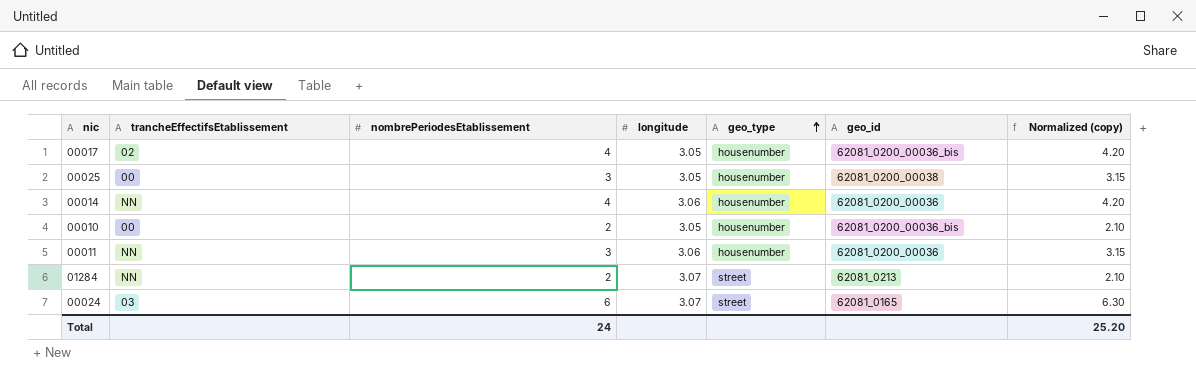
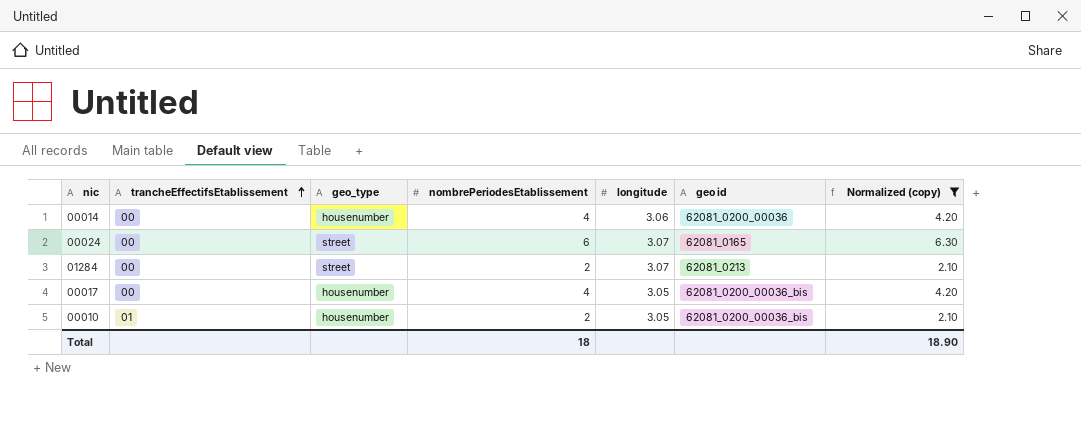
filter: none -> Normalized (copy) != 3.15
row order: geo_type ascending -> trancheEffectifsEtablissement ascending
column geo_type | position: 5 -> 3
column name: geo_id -> geo id
00014 | trancheEffectifsEtablissement: NN -> 00
00024 | trancheEffectifsEtablissement: 03 -> 00
01284 | trancheEffectifsEtablissement: NN -> 00
00017 | trancheEffectifsEtablissement: 02 -> 00
00010 | trancheEffectifsEtablissement: 00 -> 01
Total | nombrePeriodesEtablissement: 24 -> 18
Total | Normalized (copy): 25.20 -> 18.90

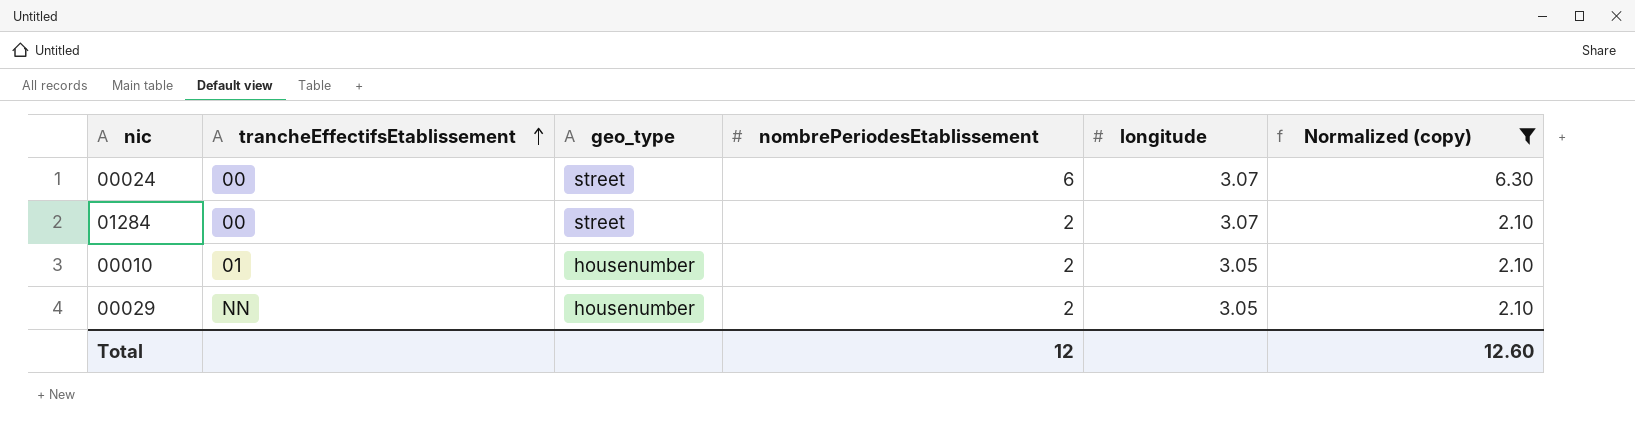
column geo id | position: 6 -> none
row 00014: 00 | housenumber | 4 | 3.06 | 62081_0200_00036 | 4.20 -> none
row 00017: 00 | housenumber | 4 | 3.05 | 62081_0200_00036_bis | 4.20 -> none
row 00029: none -> NN | housenumber | 2 | 3.05 | 2.10
Total | nombrePeriodesEtablissement: 18 -> 12
Total | Normalized (copy): 18.90 -> 12.60

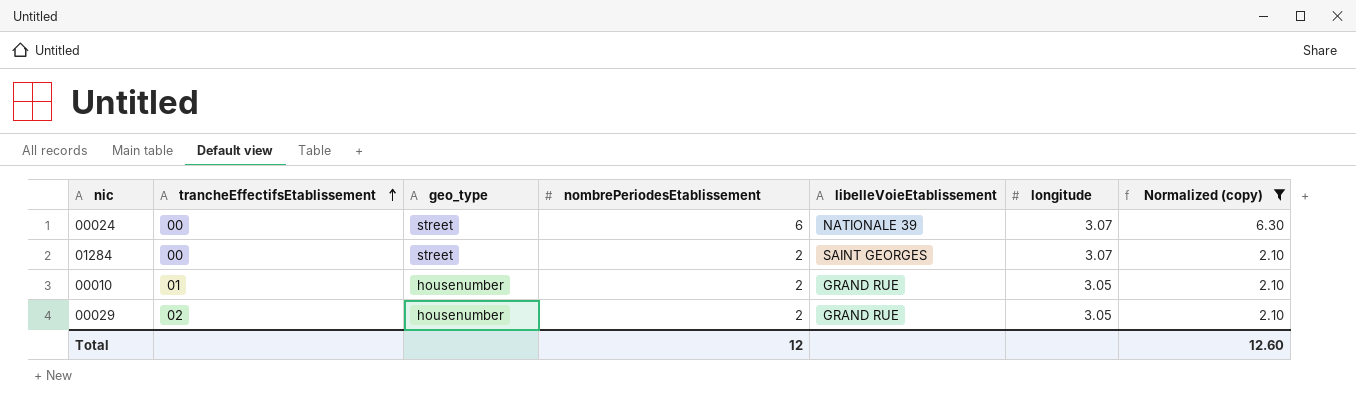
column libelleVoieEtablissement | position: none -> 5
00029 | trancheEffectifsEtablissement: NN -> 02

